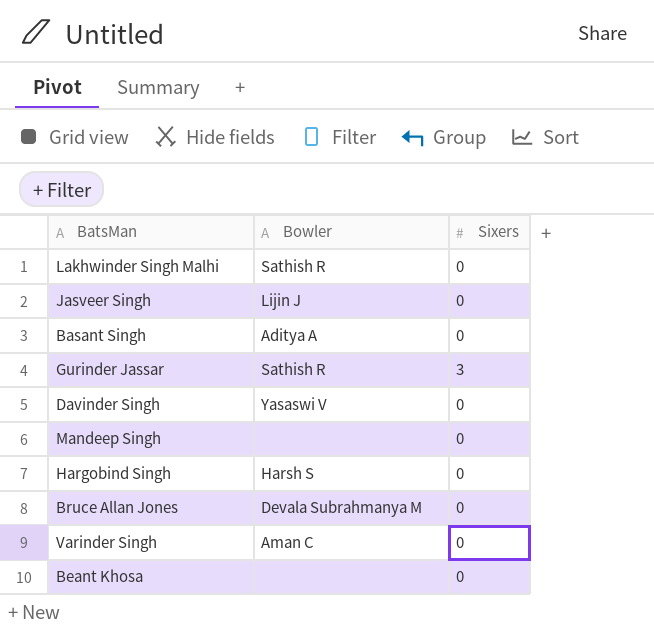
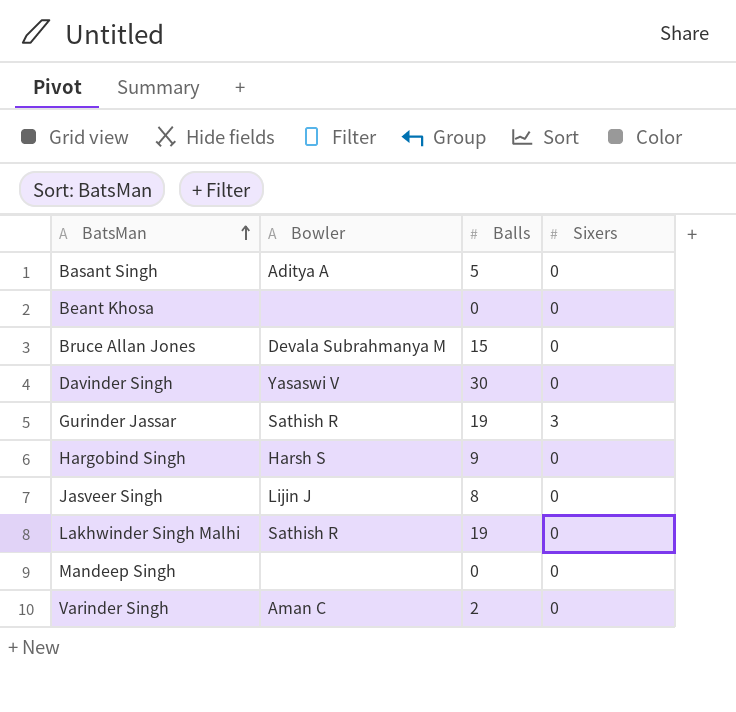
row order: none -> BatsMan ascending
column Balls | position: none -> 3

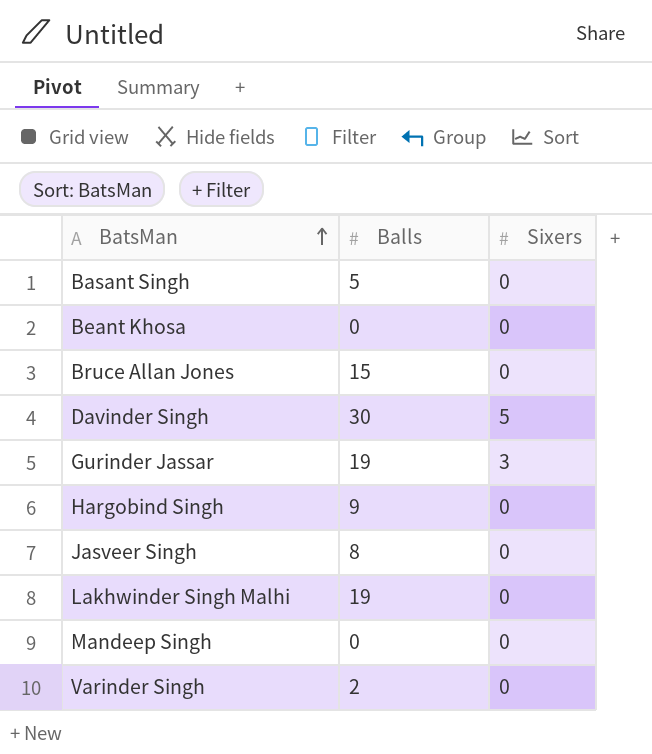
column Bowler | position: 2 -> none
Davinder Singh | Sixers: 0 -> 5

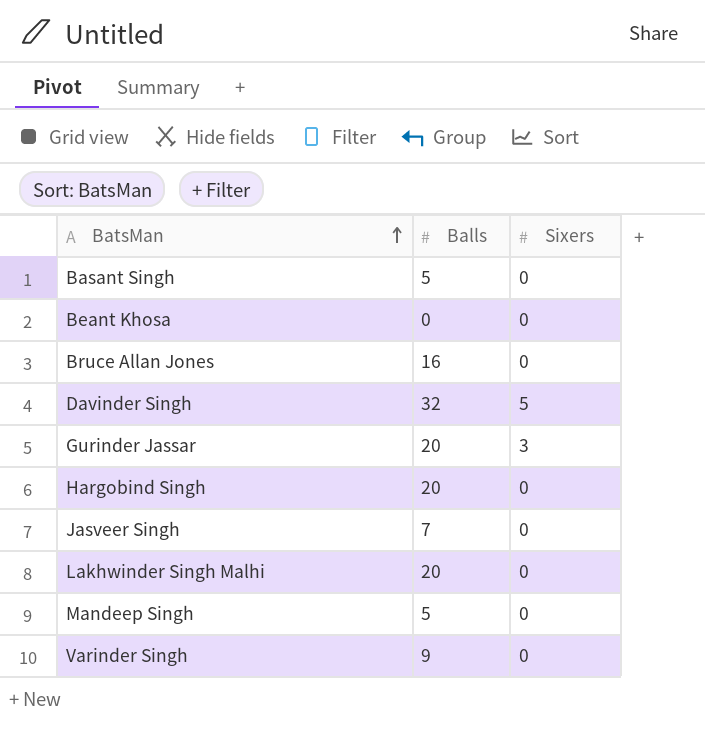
Bruce Allan Jones | Balls: 15 -> 16
Davinder Singh | Balls: 30 -> 32
Gurinder Jassar | Balls: 19 -> 20
Hargobind Singh | Balls: 9 -> 20
Jasveer Singh | Balls: 8 -> 7
Lakhwinder Singh Malhi | Balls: 19 -> 20
Mandeep Singh | Balls: 0 -> 5
Varinder Singh | Balls: 2 -> 9

